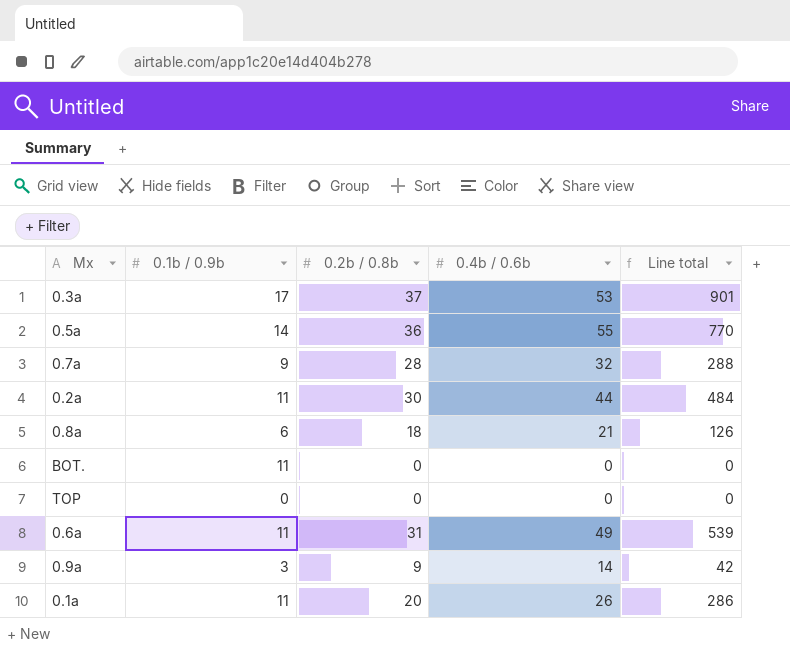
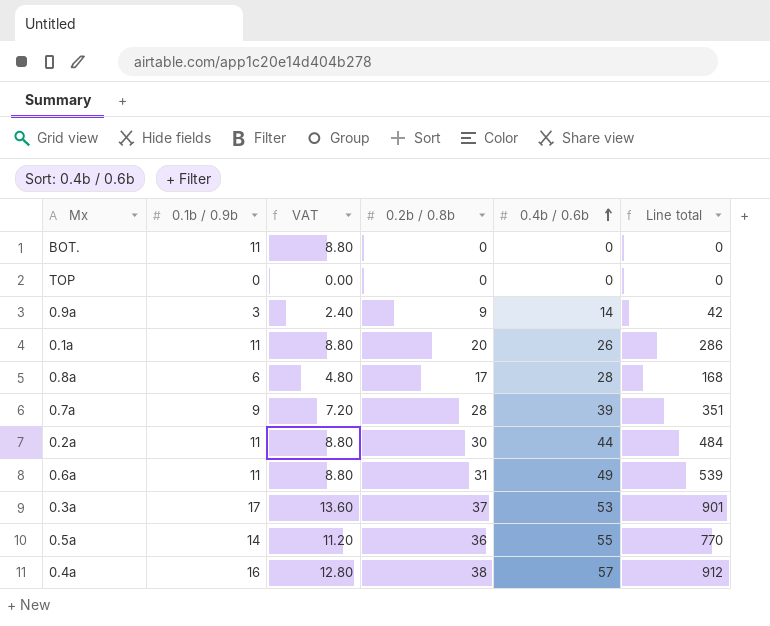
row order: none -> 0.4b / 0.6b ascending
column VAT | formula: none -> [0.1b / 0.9b] * 0.8
0.8a | 0.2b / 0.8b: 18 -> 17
0.8a | 0.4b / 0.6b: 21 -> 28
0.8a | Line total: 126 -> 168
0.7a | 0.4b / 0.6b: 32 -> 39
0.7a | Line total: 288 -> 351
row 0.4a: none -> 16 | 12.80 | 38 | 57 | 912

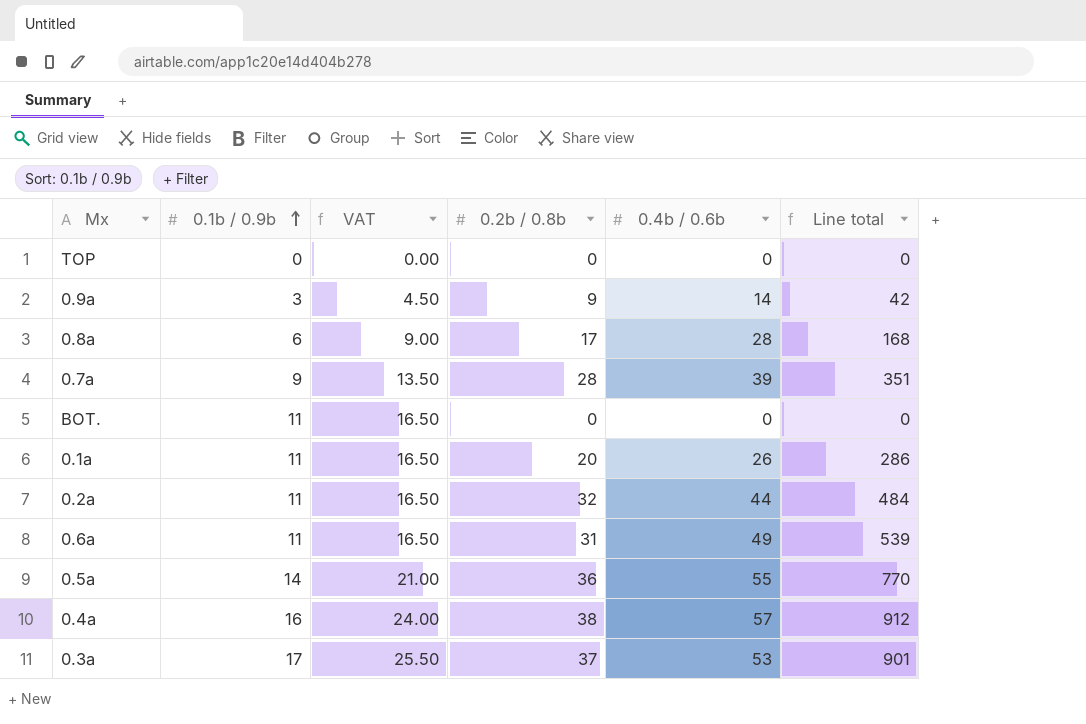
row order: 0.4b / 0.6b ascending -> 0.1b / 0.9b ascending
column VAT | formula: [0.1b / 0.9b] * 0.8 -> [0.1b / 0.9b] * 1.5
0.2a | 0.2b / 0.8b: 30 -> 32

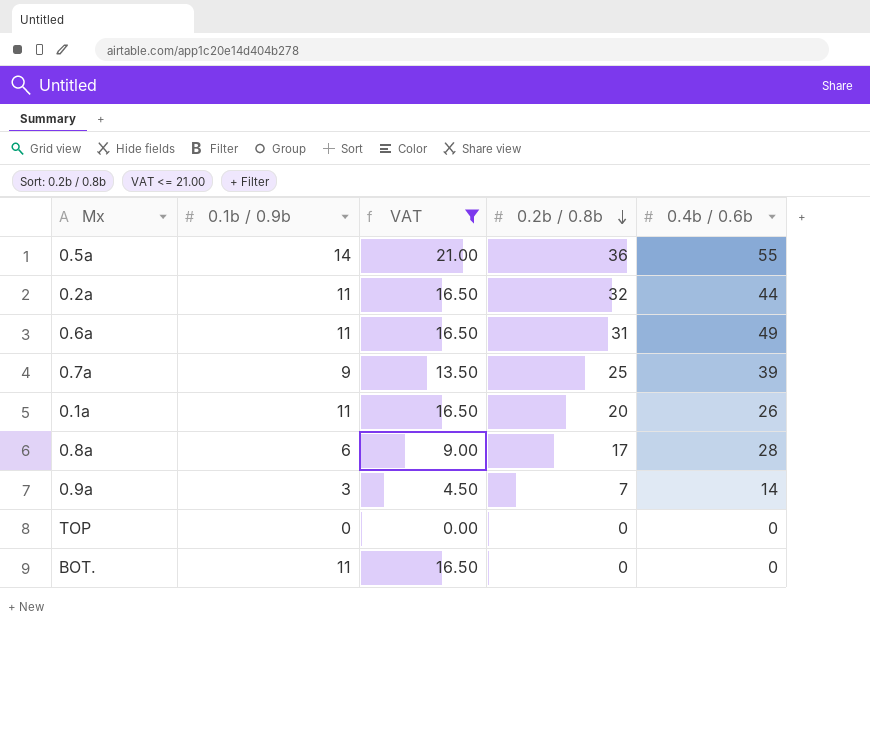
filter: none -> VAT <= 21.00
row order: 0.1b / 0.9b ascending -> 0.2b / 0.8b descending
column Line total | formula: [0.1b / 0.9b] * [0.4b / 0.6b] -> none
0.7a | 0.2b / 0.8b: 28 -> 25
0.9a | 0.2b / 0.8b: 9 -> 7

